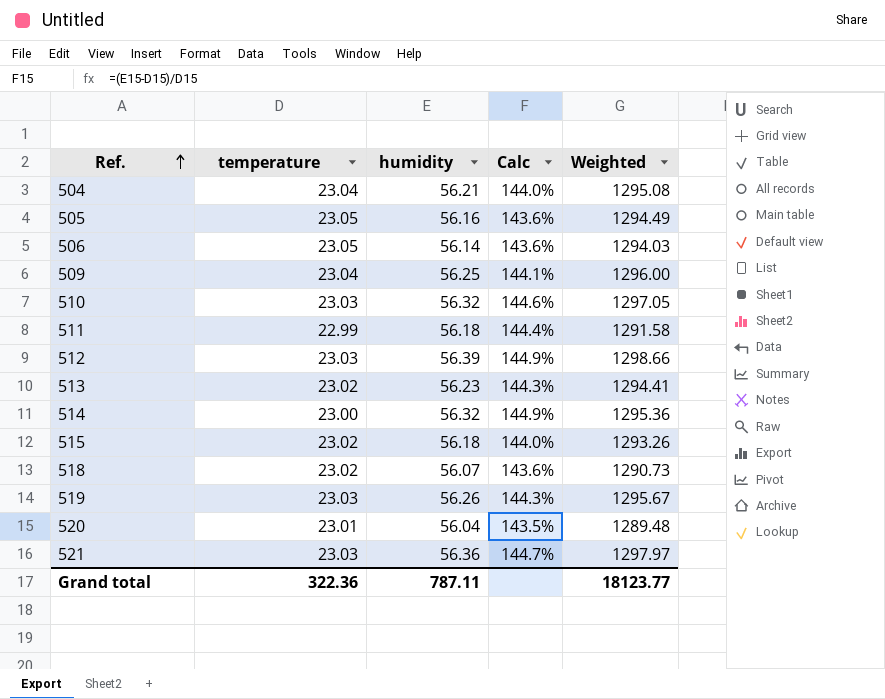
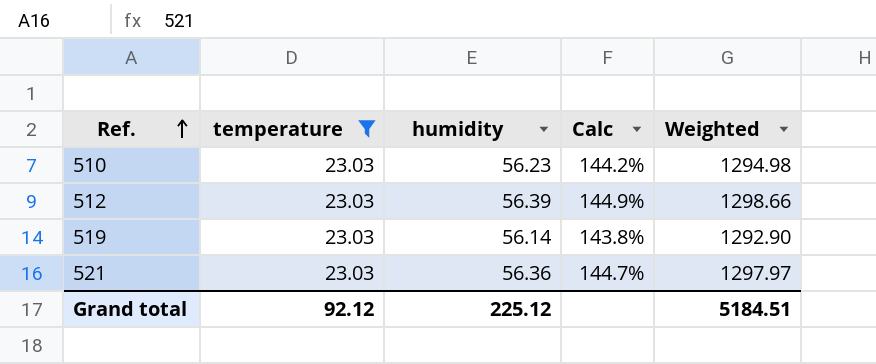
filter: none -> temperature = 23.03
510 | humidity: 56.32 -> 56.23
510 | Calc: 144.6% -> 144.2%
510 | Weighted: 1297.05 -> 1294.98
519 | humidity: 56.26 -> 56.14
519 | Calc: 144.3% -> 143.8%
519 | Weighted: 1295.67 -> 1292.90
Grand total | temperature: 322.36 -> 92.12
Grand total | humidity: 787.11 -> 225.12
Grand total | Weighted: 18123.77 -> 5184.51

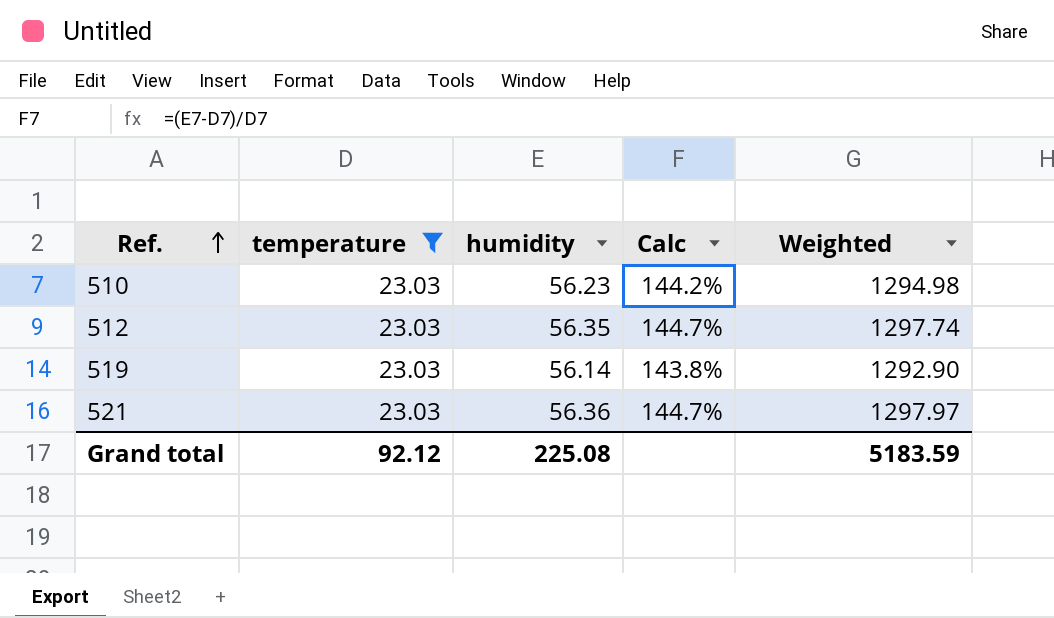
512 | humidity: 56.39 -> 56.35
512 | Calc: 144.9% -> 144.7%
512 | Weighted: 1298.66 -> 1297.74
Grand total | humidity: 225.12 -> 225.08
Grand total | Weighted: 5184.51 -> 5183.59

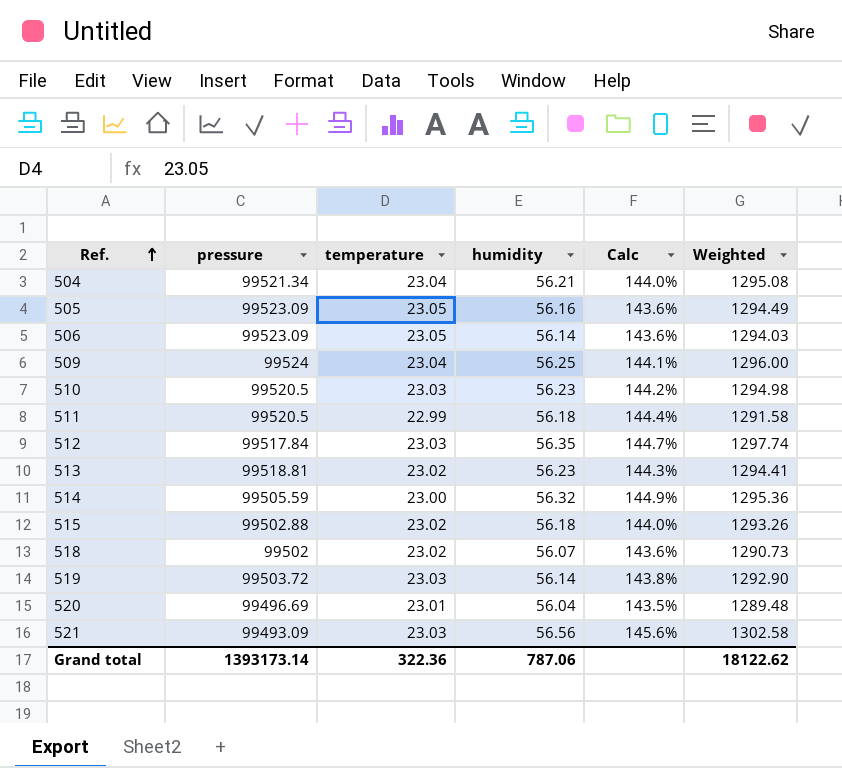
filter: temperature = 23.03 -> none
column pressure | position: none -> 2
521 | humidity: 56.36 -> 56.56
521 | Calc: 144.7% -> 145.6%
521 | Weighted: 1297.97 -> 1302.58
Grand total | temperature: 92.12 -> 322.36
Grand total | humidity: 225.08 -> 787.06
Grand total | Weighted: 5183.59 -> 18122.62

